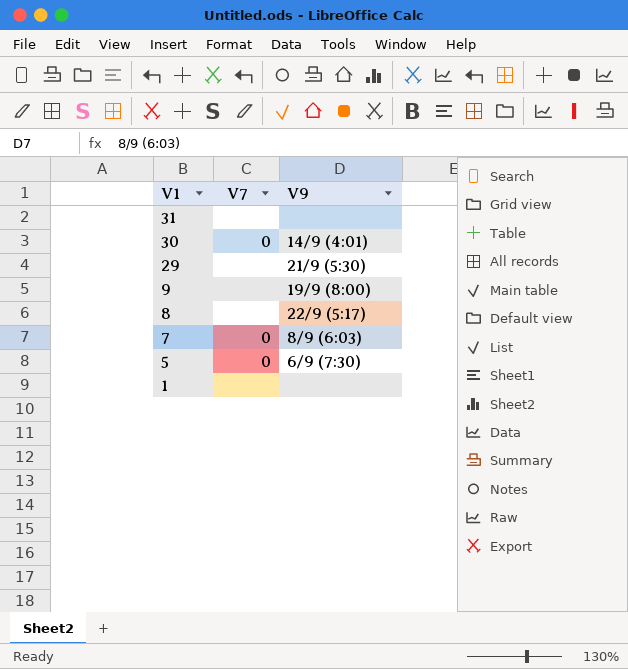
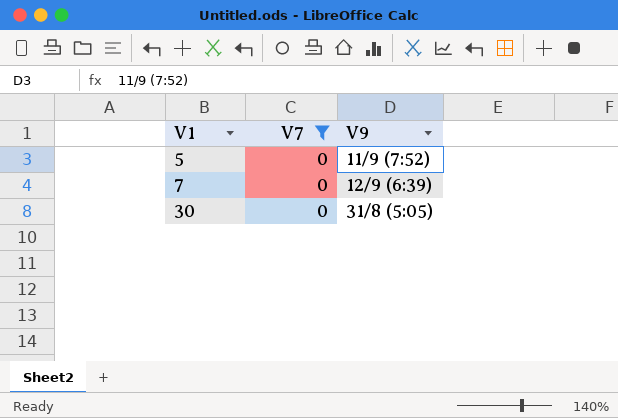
filter: none -> V7 = 0
row order: V1 descending -> V1 ascending
5 | V9: 6/9 (7:30) -> 11/9 (7:52)
7 | V9: 8/9 (6:03) -> 12/9 (6:39)
30 | V9: 14/9 (4:01) -> 31/8 (5:05)

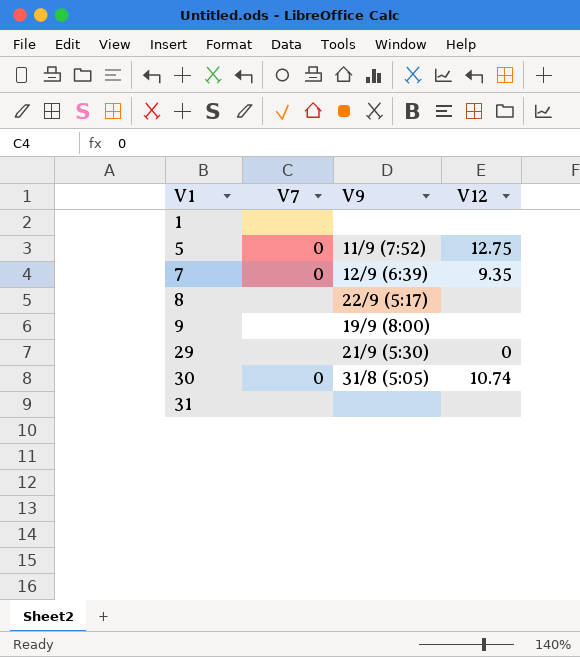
filter: V7 = 0 -> none
column V12 | position: none -> 4

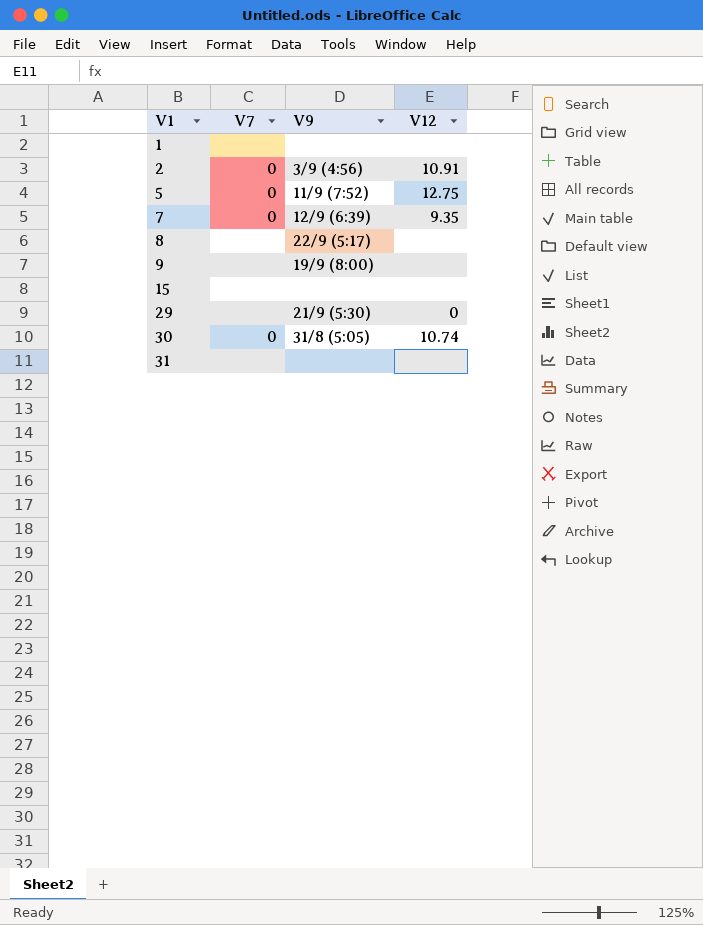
row 2: none -> 0 | 3/9 (4:56) | 10.91
row 15: none -> none | none | none

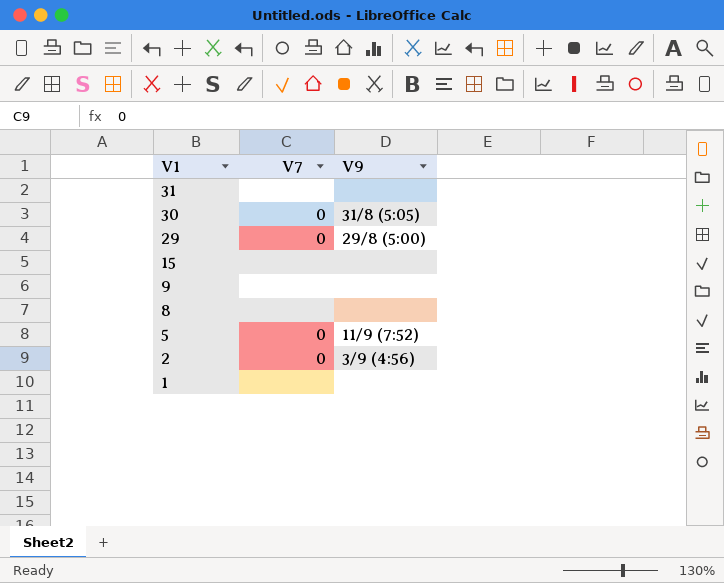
row order: V1 ascending -> V1 descending
column V12 | position: 4 -> none
row 7: 0 | 12/9 (6:39) | 9.35 -> none
29 | V7: none -> 0
29 | V9: 21/9 (5:30) -> 29/8 (5:00)
9 | V9: 19/9 (8:00) -> none
8 | V9: 22/9 (5:17) -> none

